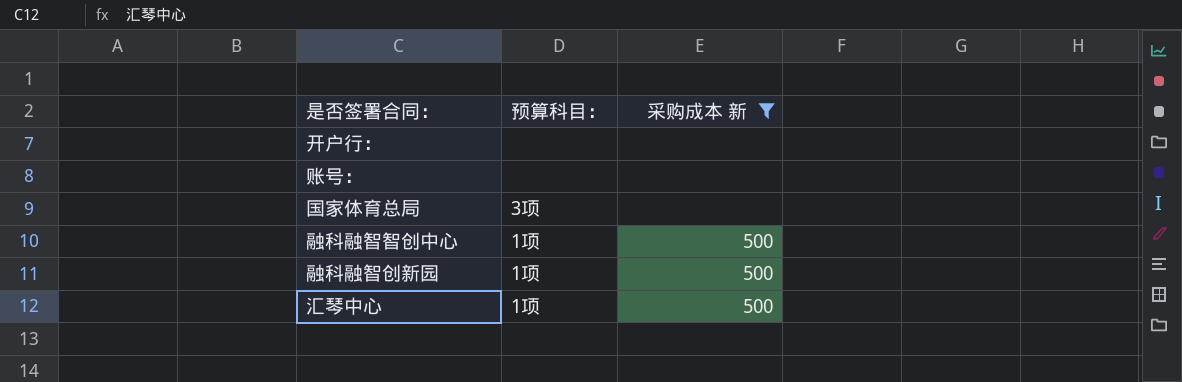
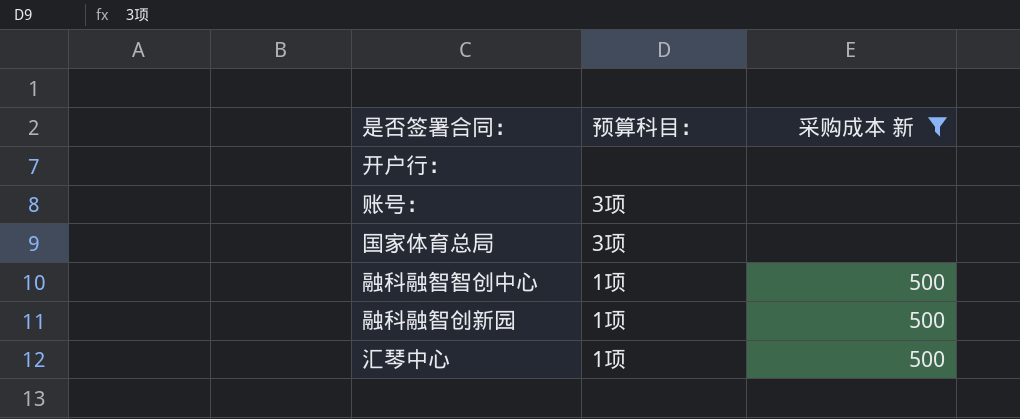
账号： | 预算科目：: none -> 3项

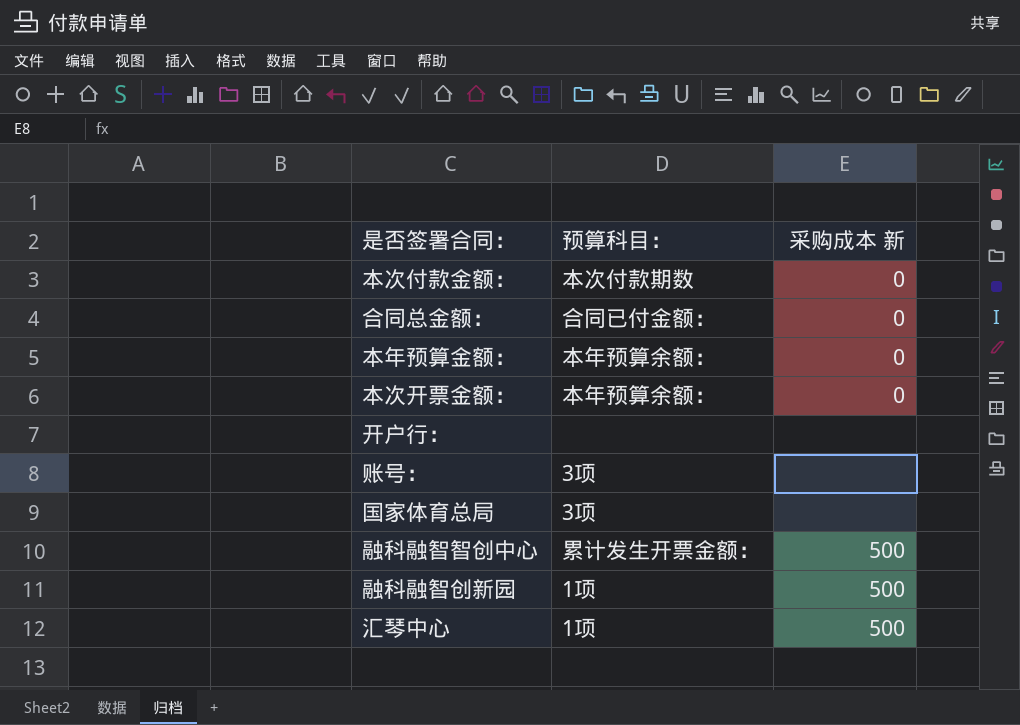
filter: 采购成本 新 != 0 -> none
融科融智智创中心 | 预算科目：: 1项 -> 累计发生开票金额：

